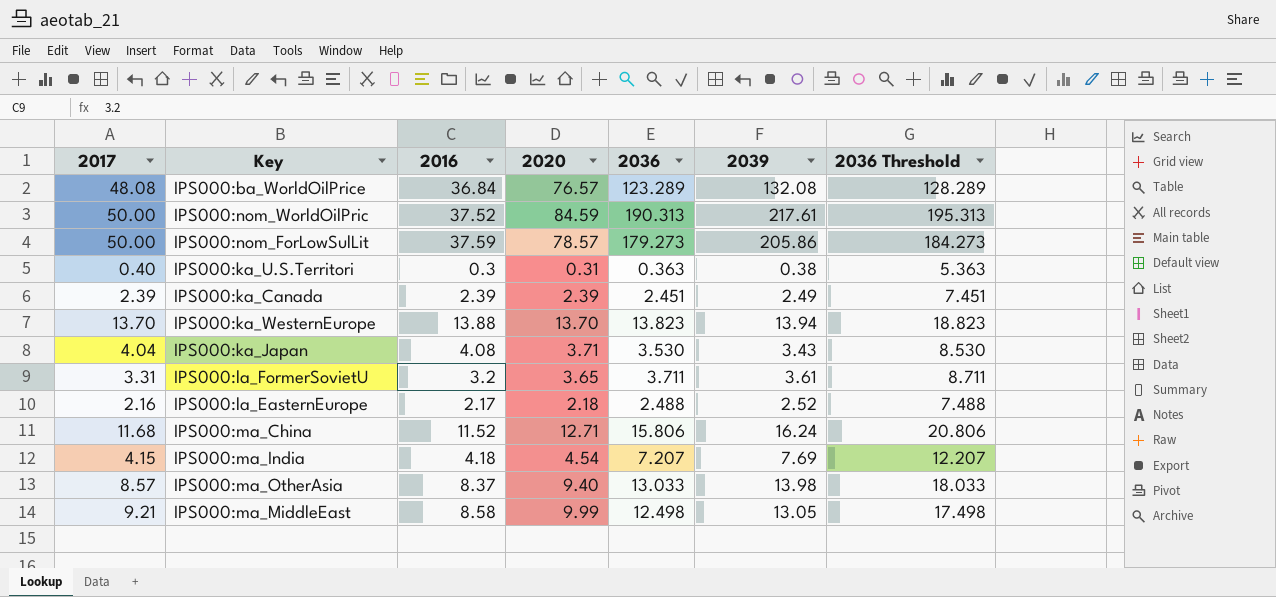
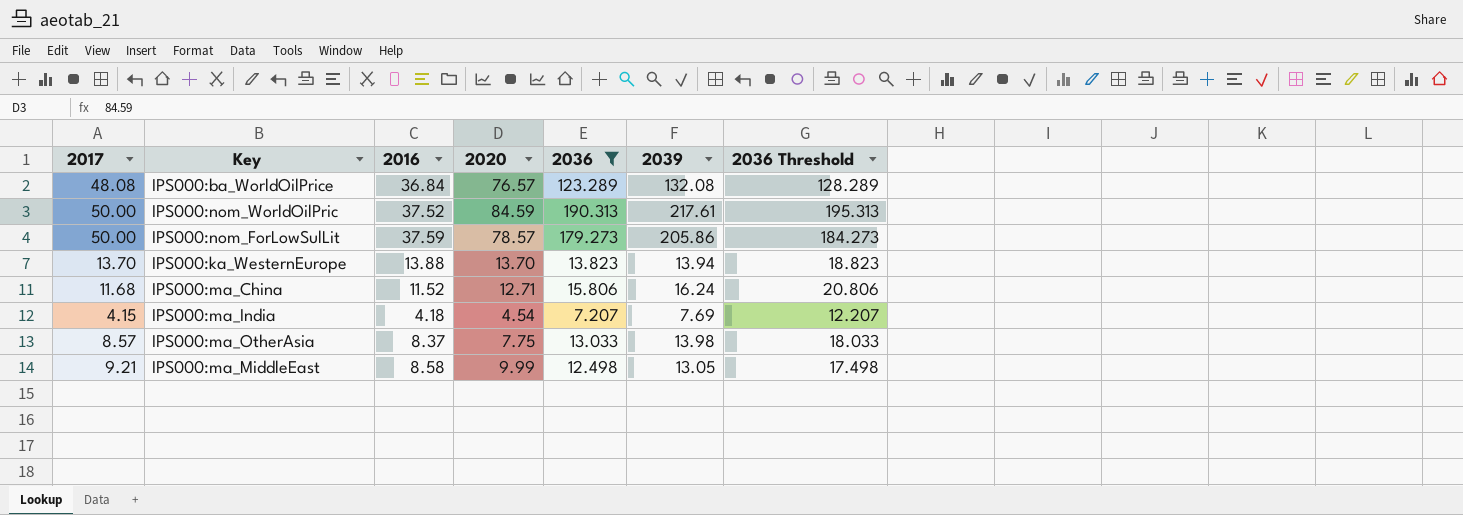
filter: none -> 2036 >= 7.207
IPS000:ma_OtherAsia | 2020: 9.40 -> 7.75

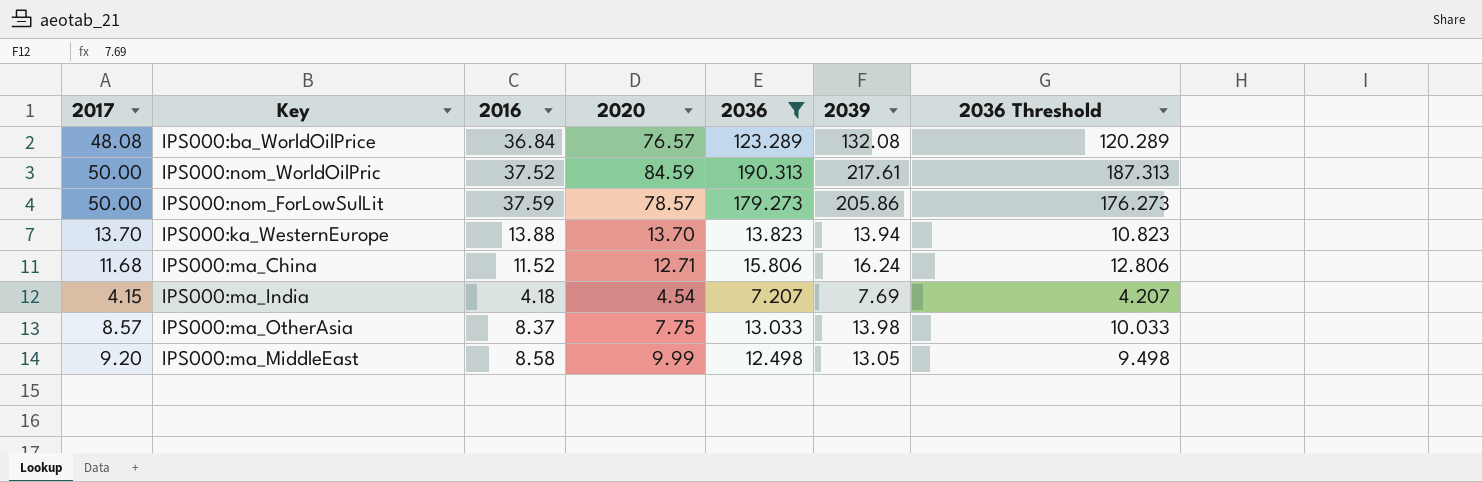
column 2036 Threshold | formula: [2036] + 5 -> [2036] - 3
IPS000:ma_MiddleEast | 2017: 9.21 -> 9.20

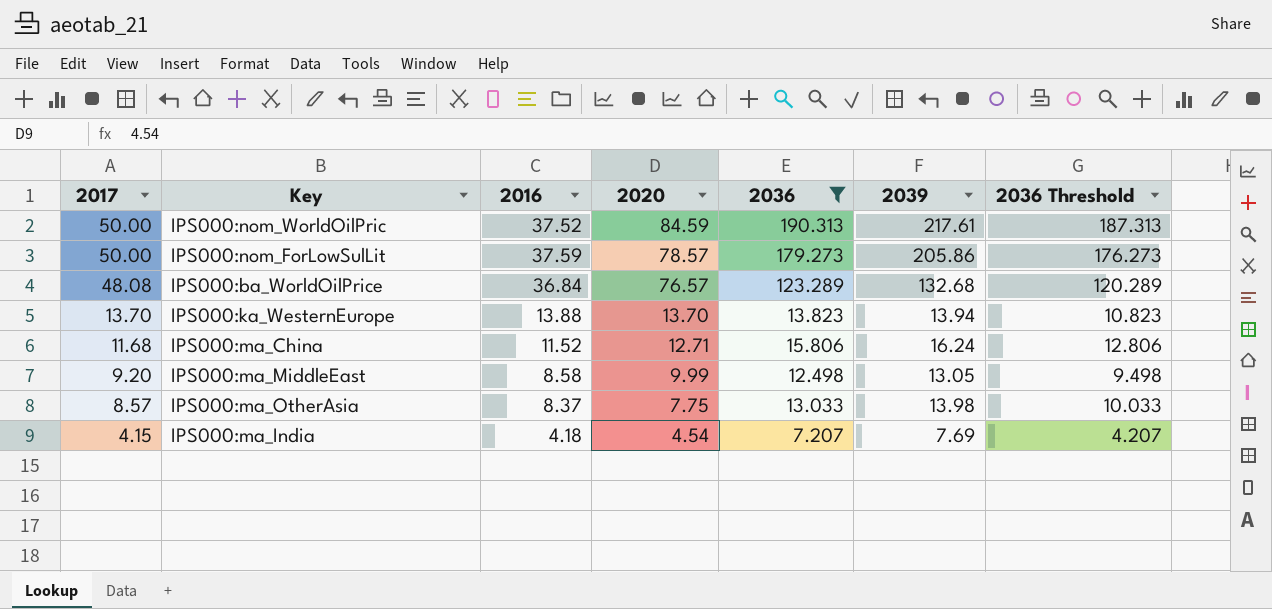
row order: none -> 2017 descending
IPS000:ba_WorldOilPrice | 2039: 132.08 -> 132.68

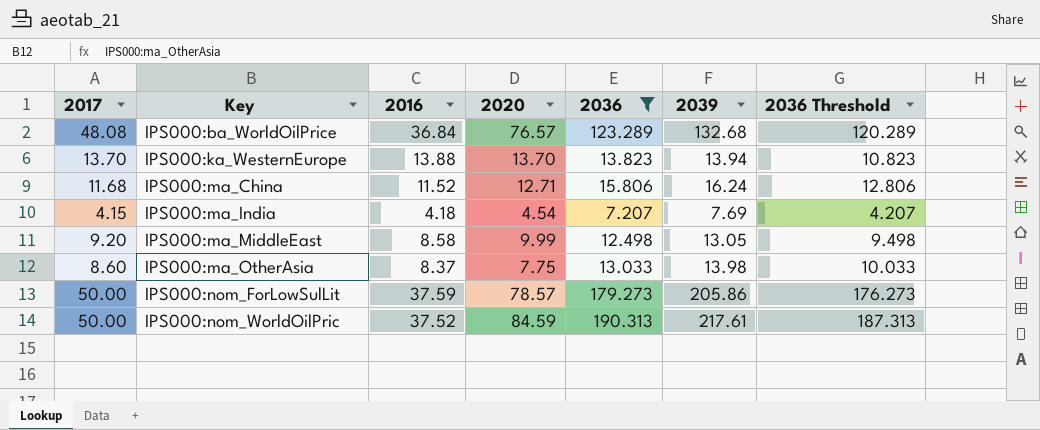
row order: 2017 descending -> Key ascending
IPS000:ma_OtherAsia | 2017: 8.57 -> 8.60

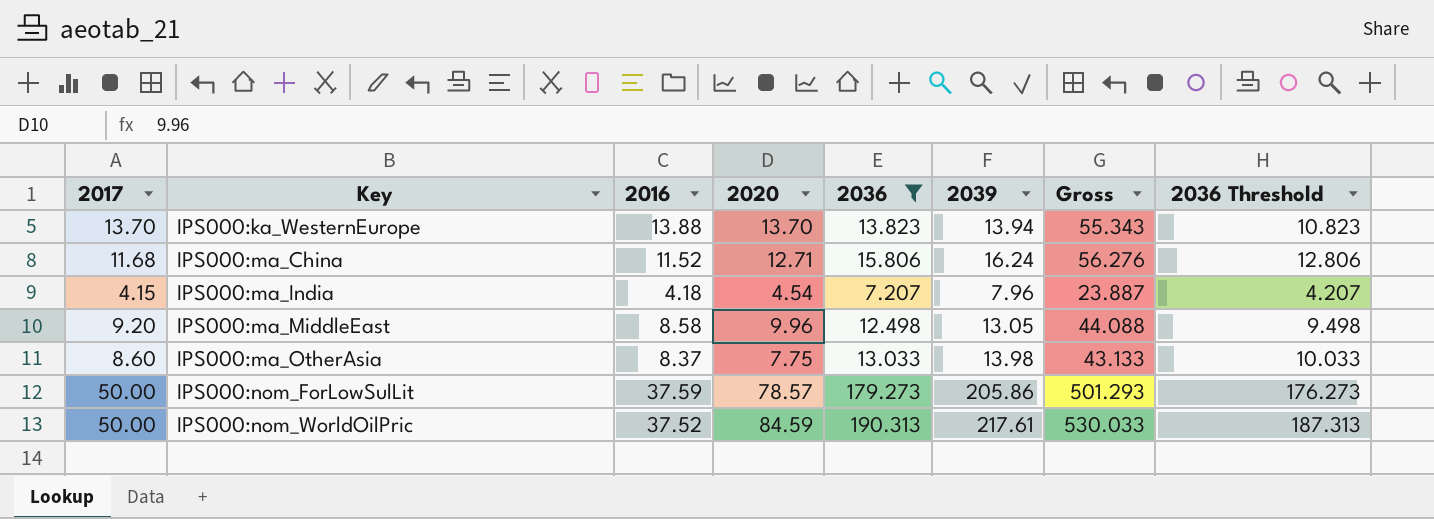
column Gross | formula: none -> [2016] + [2020] + [2036] + [2039]
row IPS000:ba_WorldOilPrice: 48.08 | 36.84 | 76.57 | 123.289 | 132.68 | 120.289 -> none
IPS000:ma_India | 2039: 7.69 -> 7.96
IPS000:ma_MiddleEast | 2020: 9.99 -> 9.96

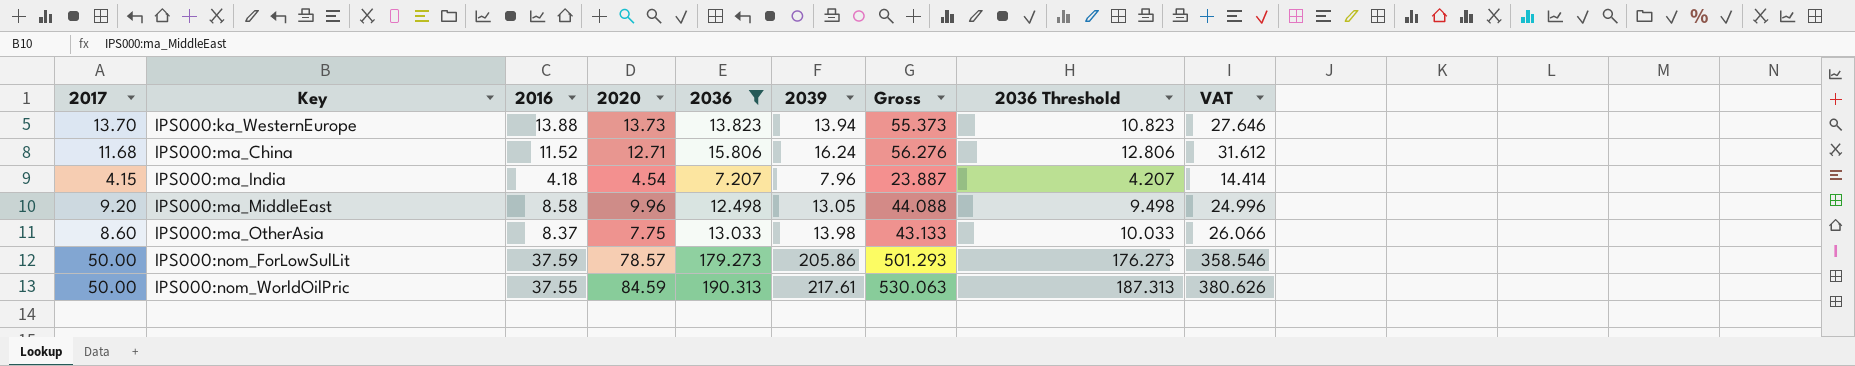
column VAT | formula: none -> [2036] * 2
IPS000:ka_WesternEurope | 2020: 13.70 -> 13.73
IPS000:ka_WesternEurope | Gross: 55.343 -> 55.373
IPS000:nom_WorldOilPric | 2016: 37.52 -> 37.55
IPS000:nom_WorldOilPric | Gross: 530.033 -> 530.063

